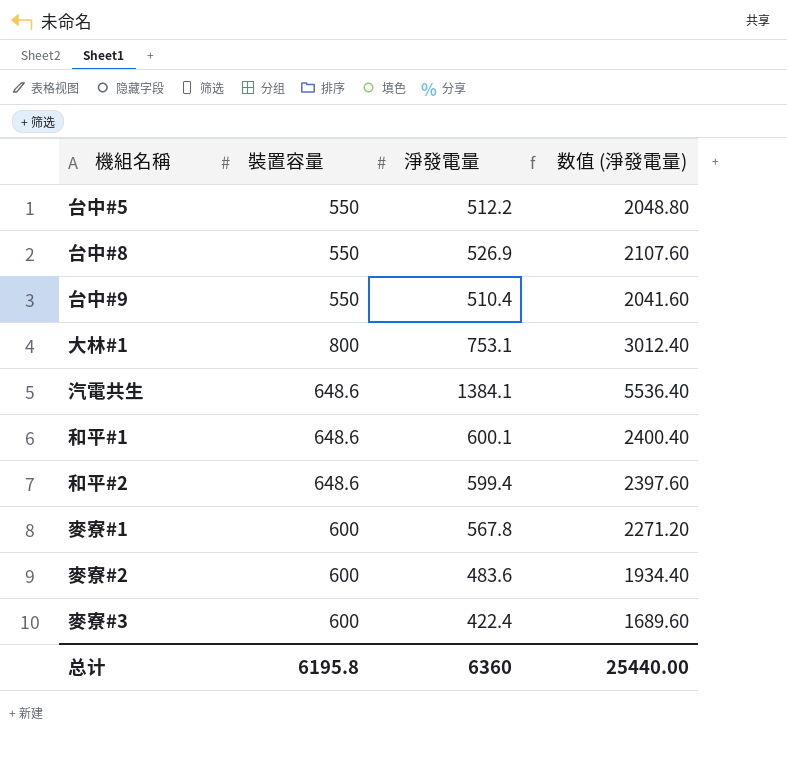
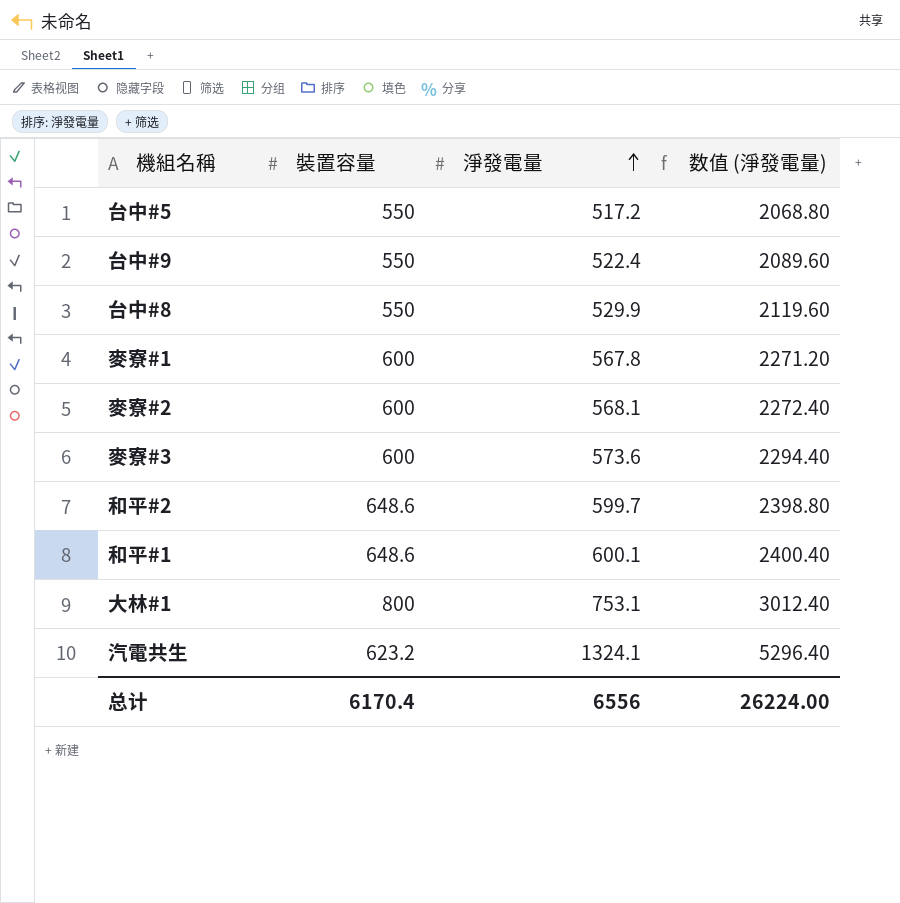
row order: none -> 淨發電量 ascending
台中#5 | 淨發電量: 512.2 -> 517.2
台中#5 | 数值 (淨發電量): 2048.80 -> 2068.80
台中#9 | 淨發電量: 510.4 -> 522.4
台中#9 | 数值 (淨發電量): 2041.60 -> 2089.60
台中#8 | 淨發電量: 526.9 -> 529.9
台中#8 | 数值 (淨發電量): 2107.60 -> 2119.60
麥寮#2 | 淨發電量: 483.6 -> 568.1
麥寮#2 | 数值 (淨發電量): 1934.40 -> 2272.40
麥寮#3 | 淨發電量: 422.4 -> 573.6
麥寮#3 | 数值 (淨發電量): 1689.60 -> 2294.40
和平#2 | 淨發電量: 599.4 -> 599.7
和平#2 | 数值 (淨發電量): 2397.60 -> 2398.80
汽電共生 | 裝置容量: 648.6 -> 623.2
汽電共生 | 淨發電量: 1384.1 -> 1324.1
汽電共生 | 数值 (淨發電量): 5536.40 -> 5296.40
总计 | 裝置容量: 6195.8 -> 6170.4
总计 | 淨發電量: 6360 -> 6556
总计 | 数值 (淨發電量): 25440.00 -> 26224.00

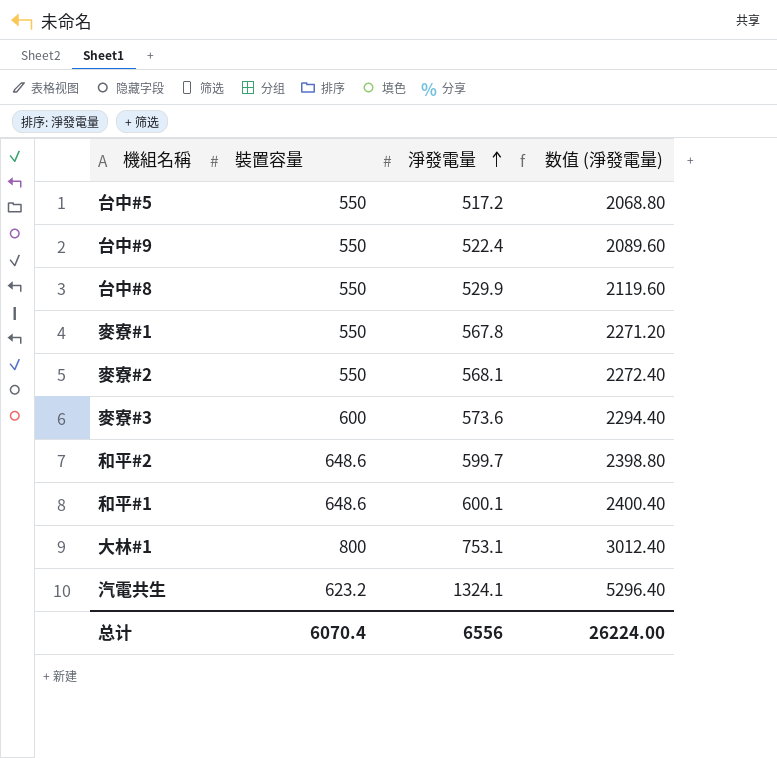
麥寮#1 | 裝置容量: 600 -> 550
麥寮#2 | 裝置容量: 600 -> 550
总计 | 裝置容量: 6170.4 -> 6070.4

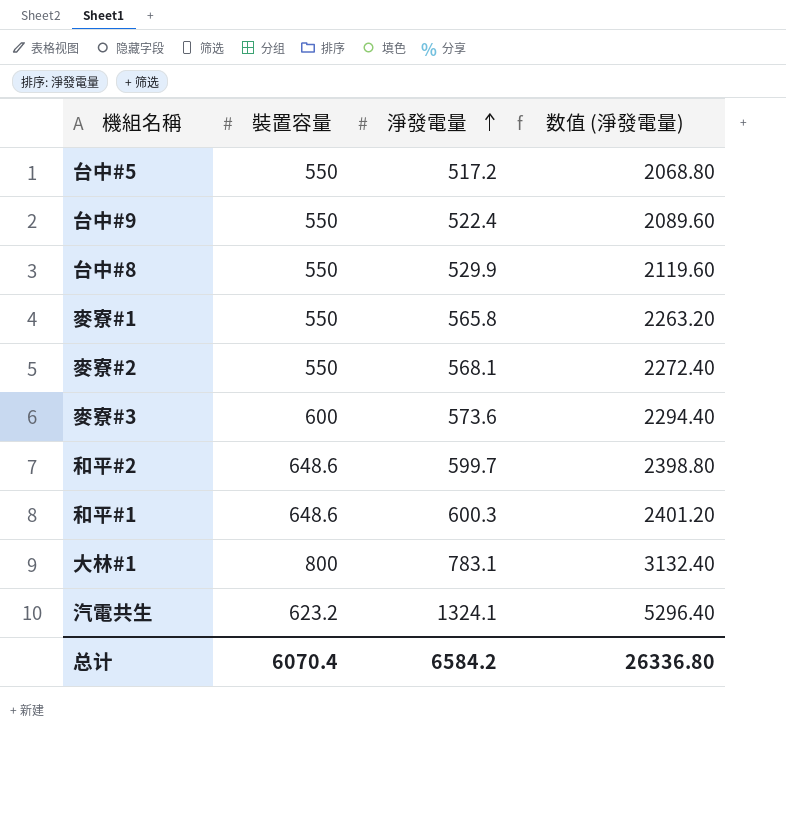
麥寮#1 | 淨發電量: 567.8 -> 565.8
麥寮#1 | 数值 (淨發電量): 2271.20 -> 2263.20
和平#1 | 淨發電量: 600.1 -> 600.3
和平#1 | 数值 (淨發電量): 2400.40 -> 2401.20
大林#1 | 淨發電量: 753.1 -> 783.1
大林#1 | 数值 (淨發電量): 3012.40 -> 3132.40
总计 | 淨發電量: 6556 -> 6584.2
总计 | 数值 (淨發電量): 26224.00 -> 26336.80

